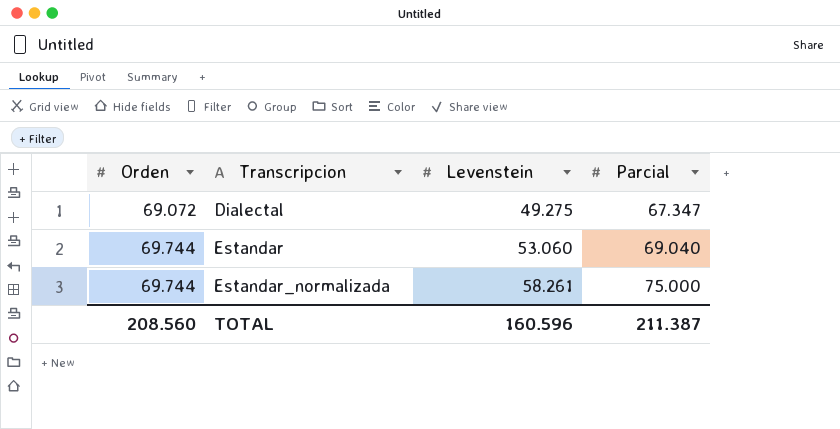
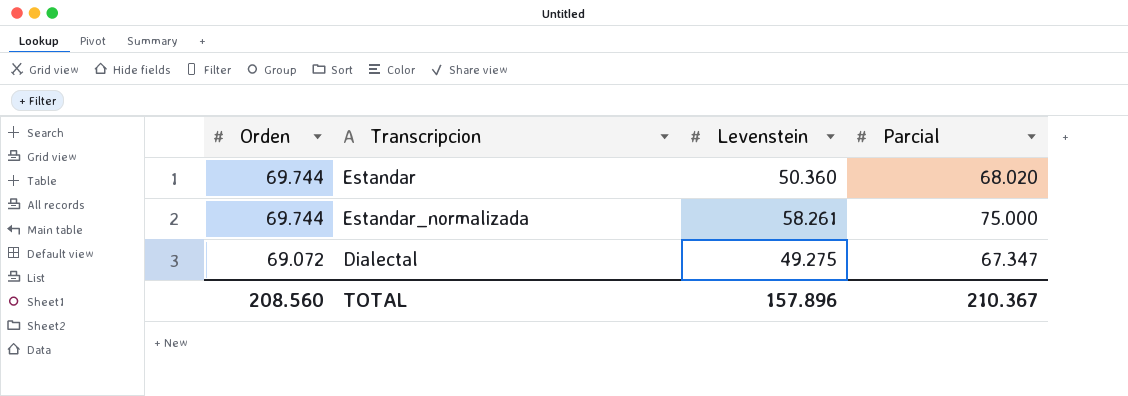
row order: Orden ascending -> Orden descending
Estandar | Levenstein: 53.060 -> 50.360
Estandar | Parcial: 69.040 -> 68.020
TOTAL | Levenstein: 160.596 -> 157.896
TOTAL | Parcial: 211.387 -> 210.367

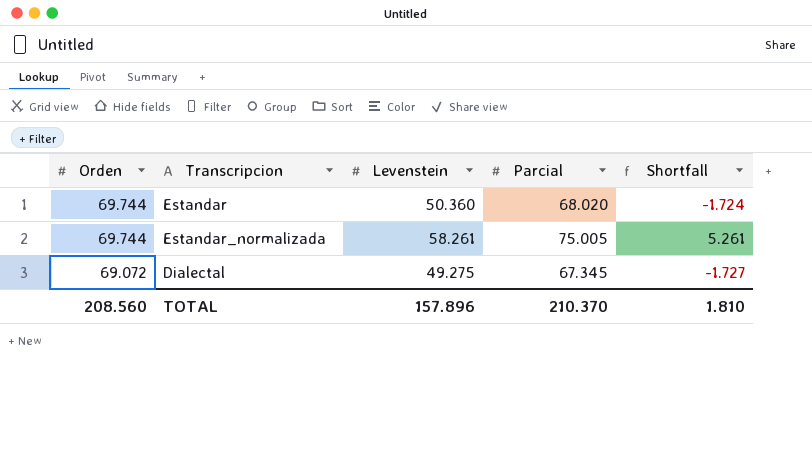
column Shortfall | formula: none -> [Parcial] - [Orden]
Estandar_normalizada | Parcial: 75.000 -> 75.005
Dialectal | Parcial: 67.347 -> 67.345
TOTAL | Parcial: 210.367 -> 210.370

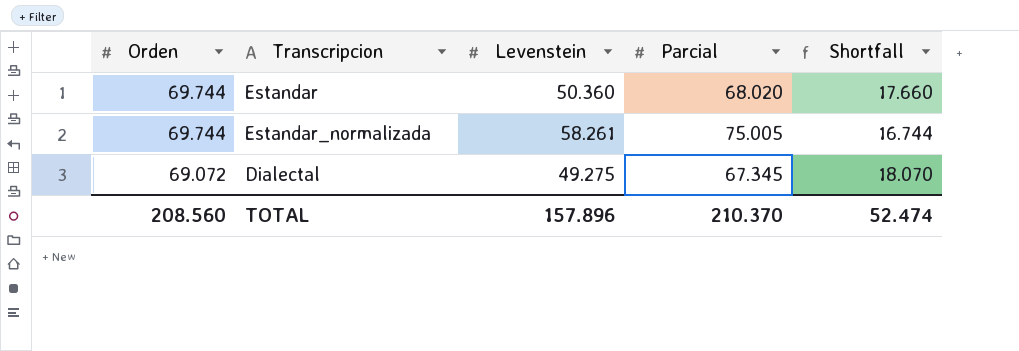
column Shortfall | formula: [Parcial] - [Orden] -> [Parcial] - [Levenstein]
TOTAL | Shortfall: 1.810 -> 52.474

